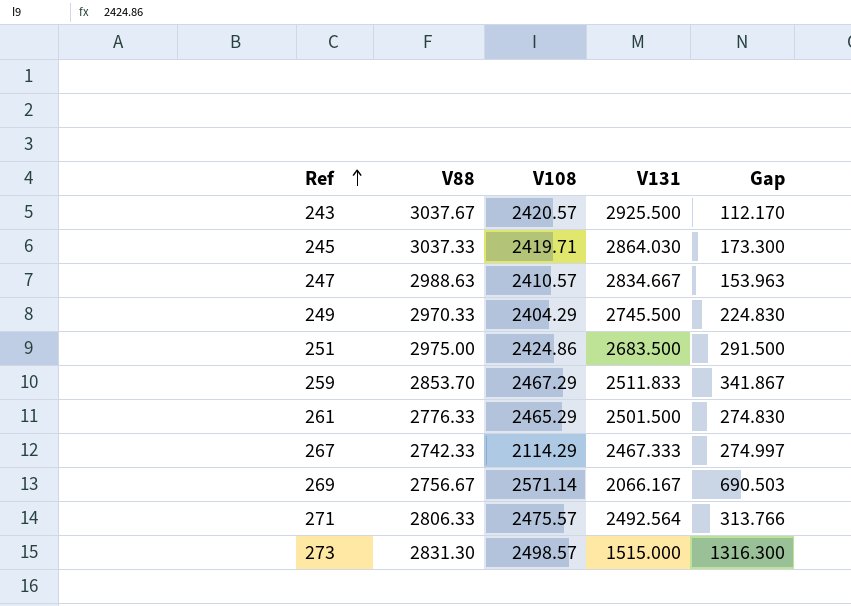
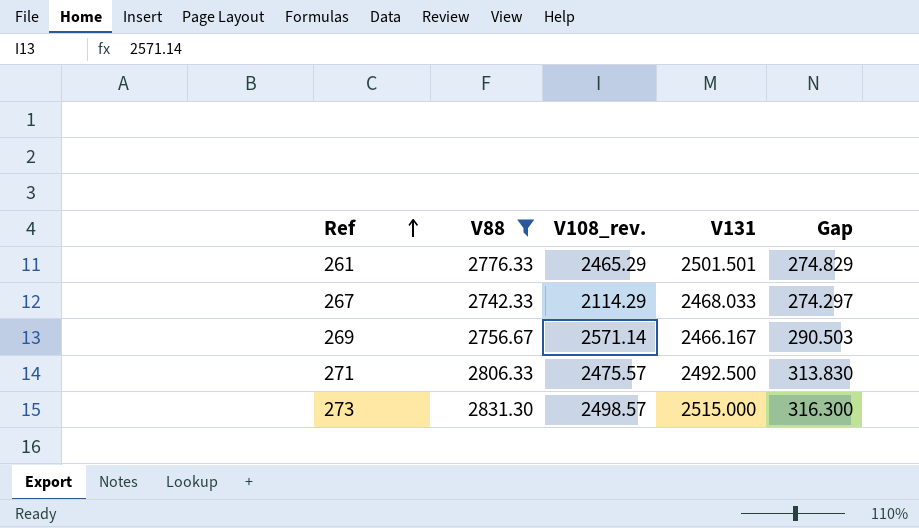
filter: none -> V88 <= 2831.30
column name: V108 -> V108_rev.
261 | V131: 2501.500 -> 2501.501
261 | Gap: 274.830 -> 274.829
267 | V131: 2467.333 -> 2468.033
267 | Gap: 274.997 -> 274.297
269 | V131: 2066.167 -> 2466.167
269 | Gap: 690.503 -> 290.503
271 | V131: 2492.564 -> 2492.500
271 | Gap: 313.766 -> 313.830
273 | V131: 1515.000 -> 2515.000
273 | Gap: 1316.300 -> 316.300

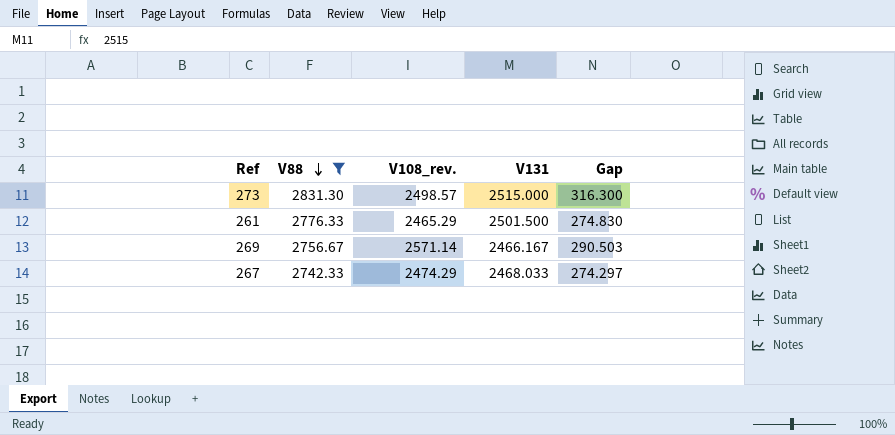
row order: Ref ascending -> V88 descending
row 271: 2806.33 | 2475.57 | 2492.500 | 313.830 -> none
261 | V131: 2501.501 -> 2501.500
261 | Gap: 274.829 -> 274.830
267 | V108_rev.: 2114.29 -> 2474.29

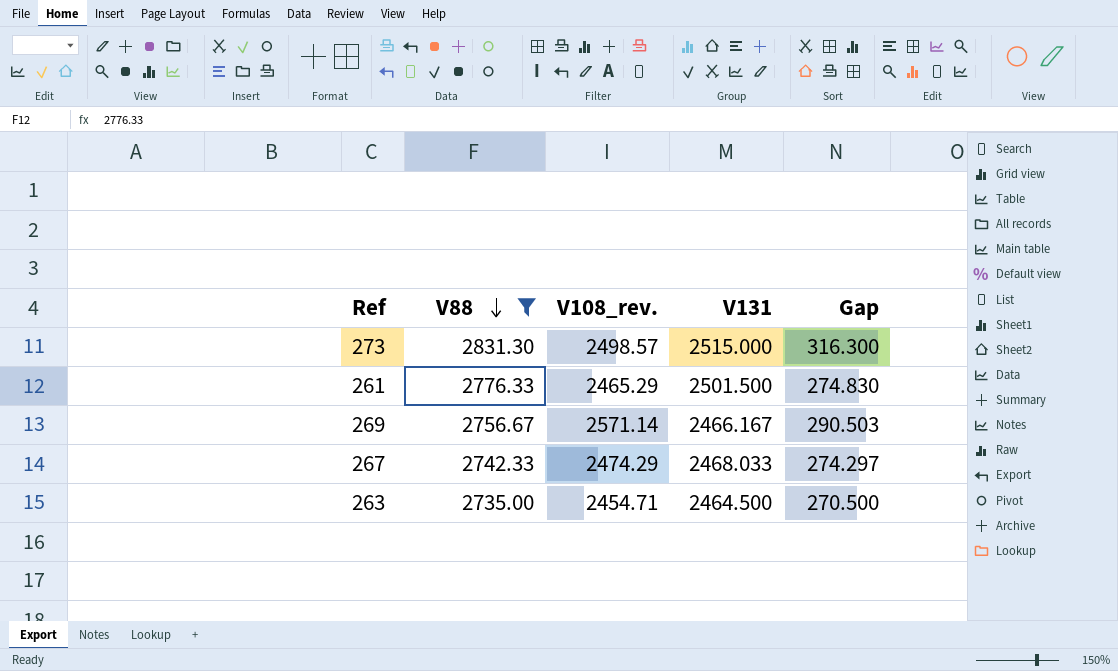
row 263: none -> 2735.00 | 2454.71 | 2464.500 | 270.500

